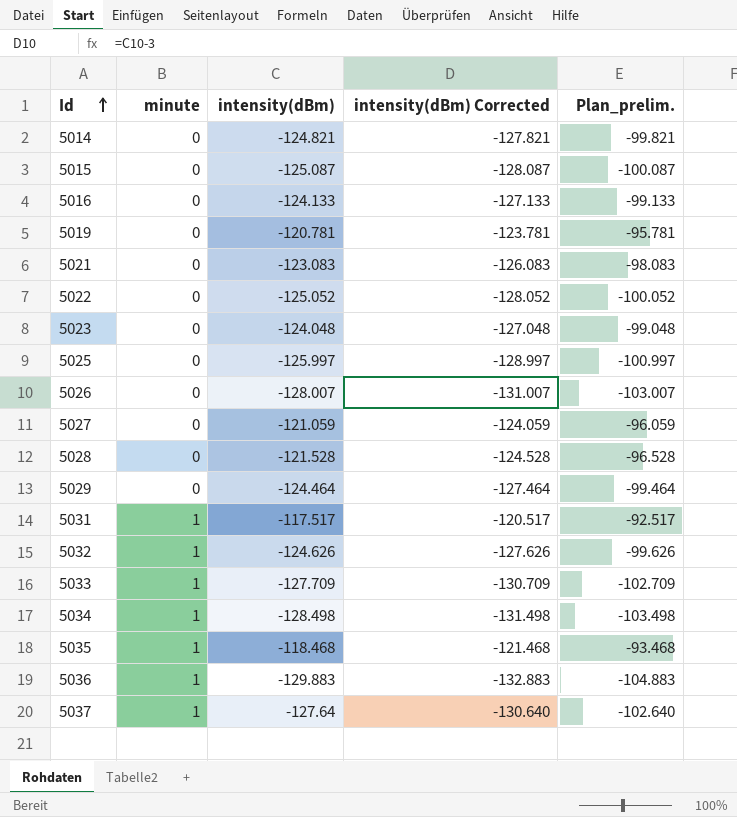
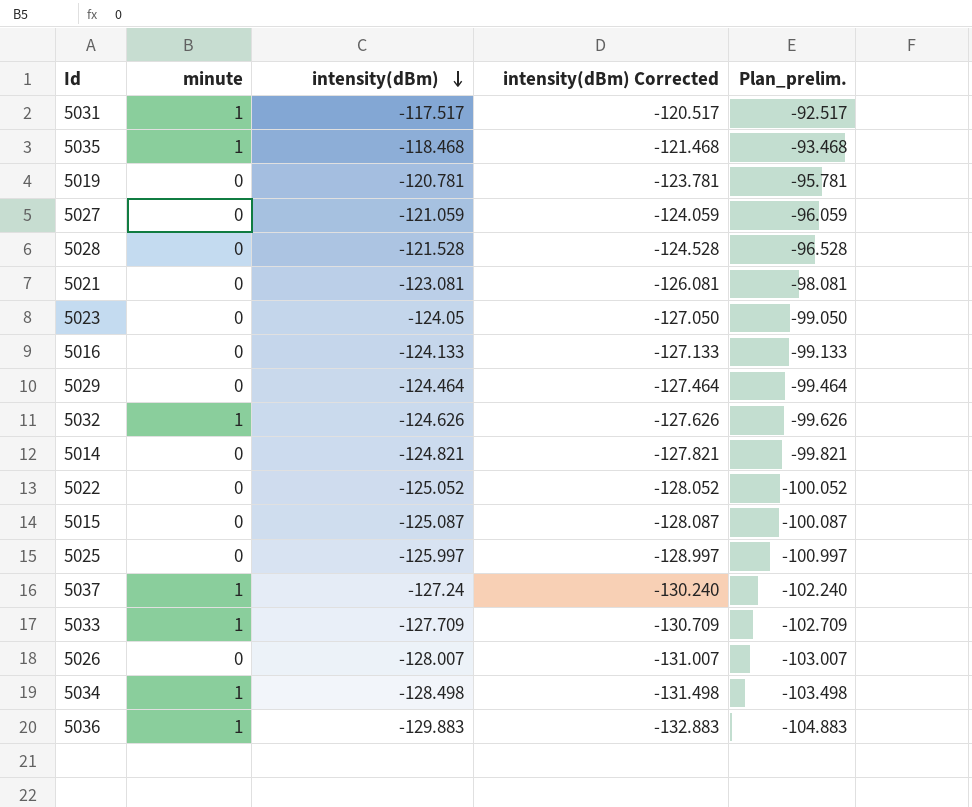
row order: Id ascending -> intensity(dBm) descending
5021 | intensity(dBm): -123.083 -> -123.081
5021 | intensity(dBm) Corrected: -126.083 -> -126.081
5021 | Plan_prelim.: -98.083 -> -98.081
5023 | intensity(dBm): -124.048 -> -124.05
5023 | intensity(dBm) Corrected: -127.048 -> -127.050
5023 | Plan_prelim.: -99.048 -> -99.050
5037 | intensity(dBm): -127.64 -> -127.24
5037 | intensity(dBm) Corrected: -130.640 -> -130.240
5037 | Plan_prelim.: -102.640 -> -102.240

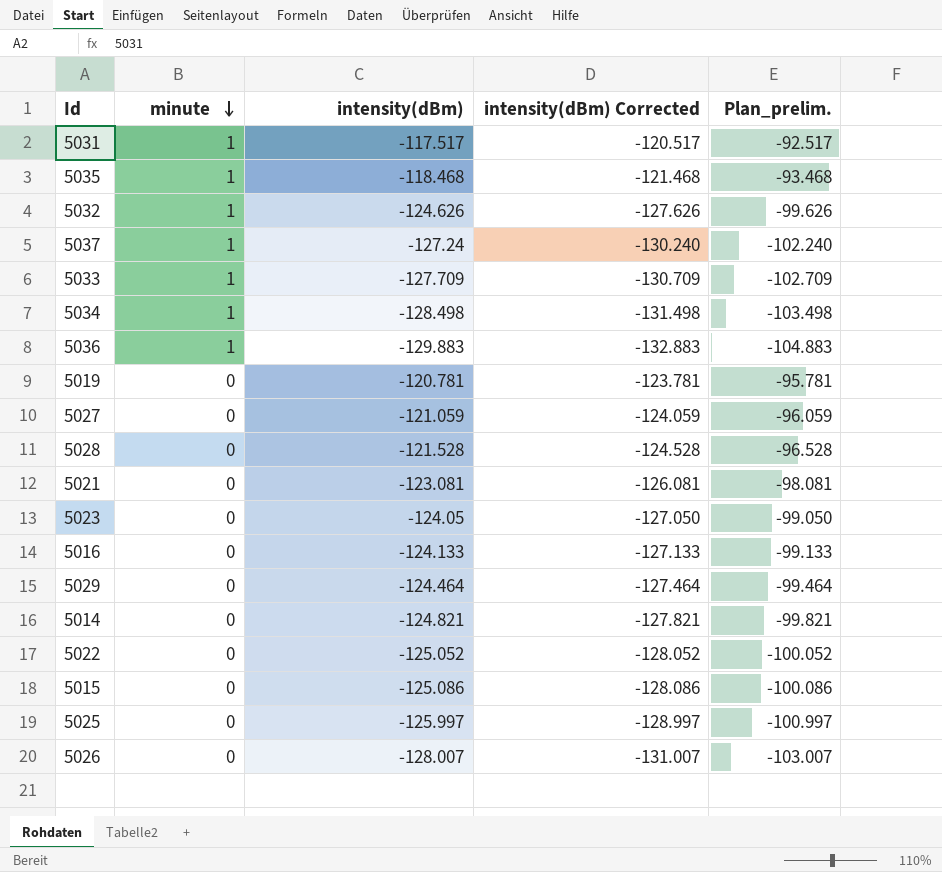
row order: intensity(dBm) descending -> minute descending
5015 | intensity(dBm): -125.087 -> -125.086
5015 | intensity(dBm) Corrected: -128.087 -> -128.086
5015 | Plan_prelim.: -100.087 -> -100.086

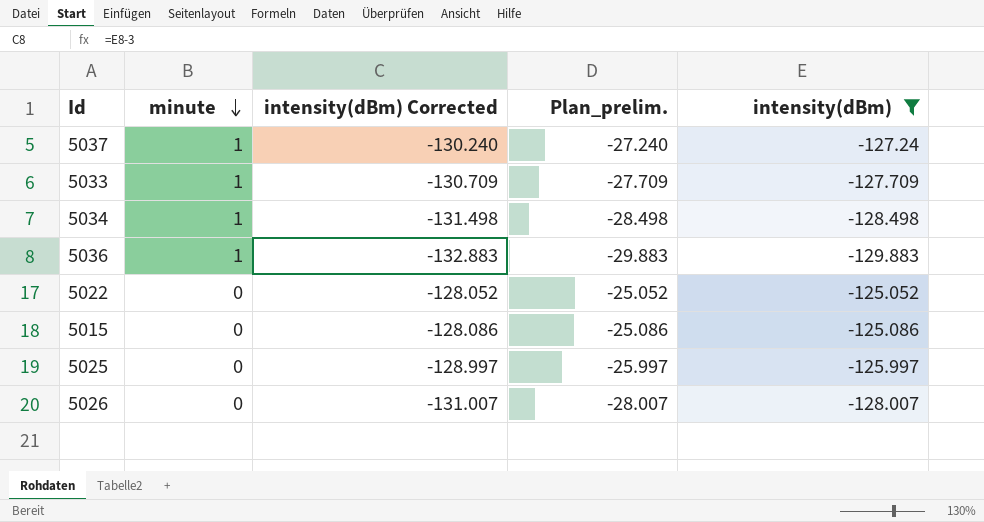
filter: none -> intensity(dBm) <= -125.052
column Plan_prelim. | formula: [intensity(dBm)] + 25 -> [intensity(dBm)] + 100
column intensity(dBm) | position: 3 -> 5

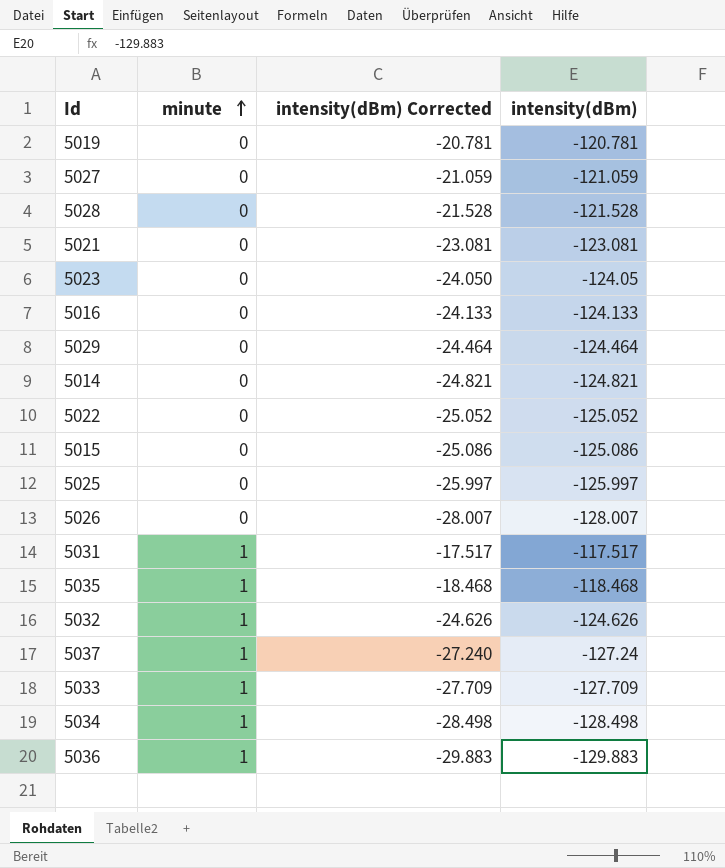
filter: intensity(dBm) <= -125.052 -> none
row order: minute descending -> minute ascending
column Plan_prelim. | formula: [intensity(dBm)] + 100 -> none
column intensity(dBm) Corrected | formula: [intensity(dBm)] - 3 -> [intensity(dBm)] + 100

